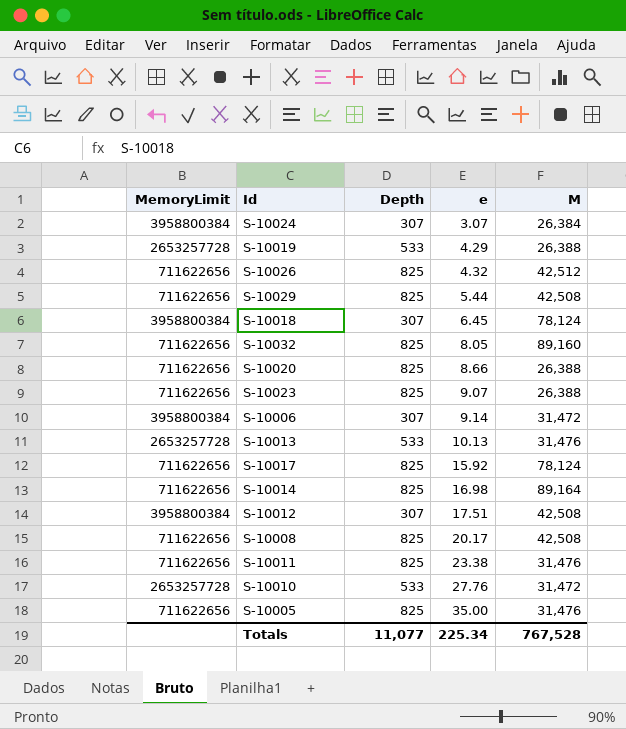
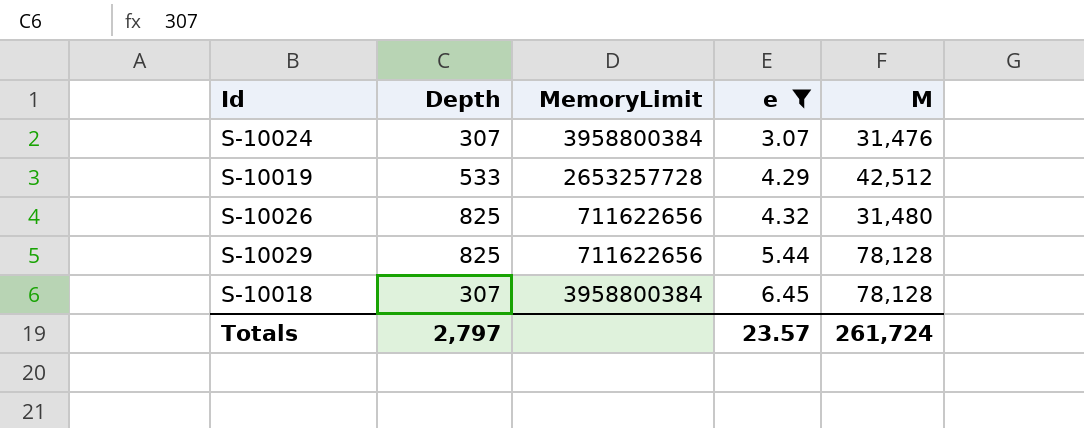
filter: none -> e <= 6.45
column MemoryLimit | position: 1 -> 3
S-10024 | M: 26,384 -> 31,476
S-10019 | M: 26,388 -> 42,512
S-10026 | M: 42,512 -> 31,480
S-10029 | M: 42,508 -> 78,128
S-10018 | M: 78,124 -> 78,128
Totals | Depth: 11,077 -> 2,797
Totals | e: 225.34 -> 23.57
Totals | M: 767,528 -> 261,724

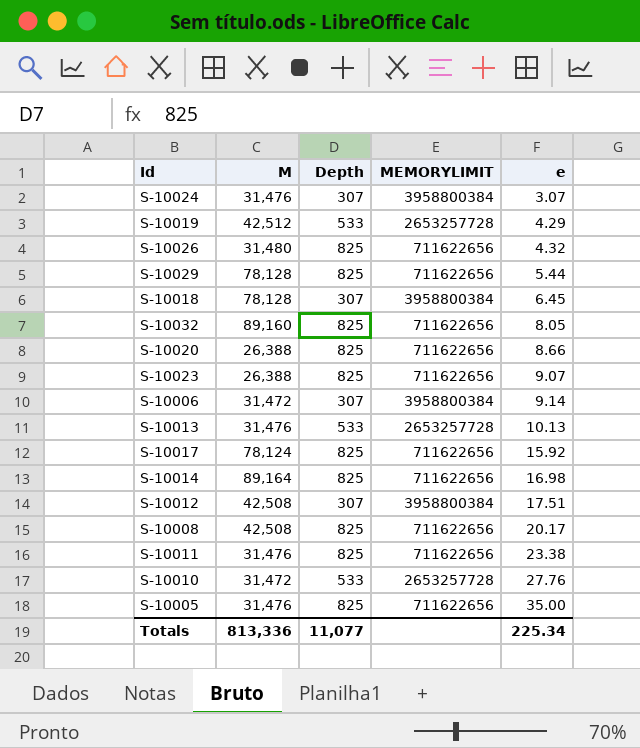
filter: e <= 6.45 -> none
column M | position: 5 -> 2
column name: MemoryLimit -> MEMORYLIMIT
Totals | M: 261,724 -> 813,336
Totals | Depth: 2,797 -> 11,077
Totals | e: 23.57 -> 225.34

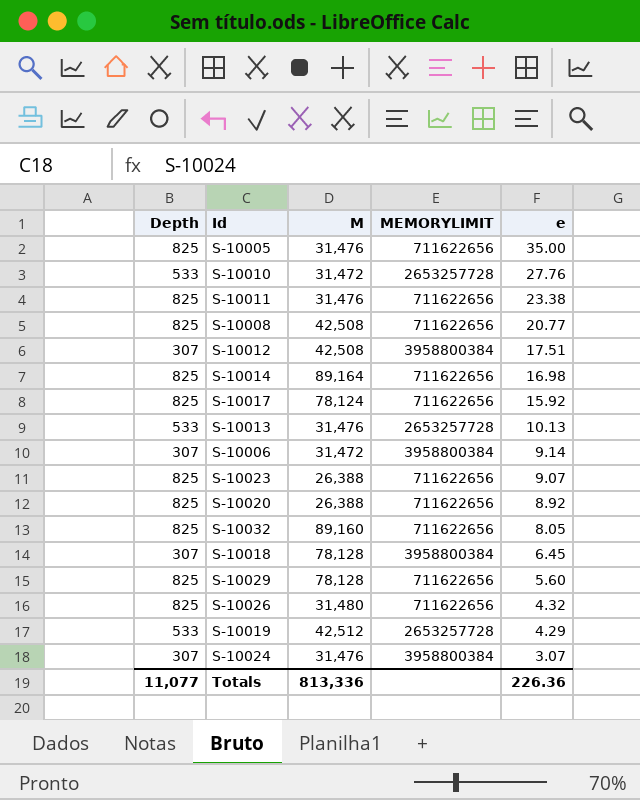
row order: e ascending -> e descending
column Depth | position: 3 -> 1
S-10008 | e: 20.17 -> 20.77
S-10020 | e: 8.66 -> 8.92
S-10029 | e: 5.44 -> 5.60
Totals | e: 225.34 -> 226.36

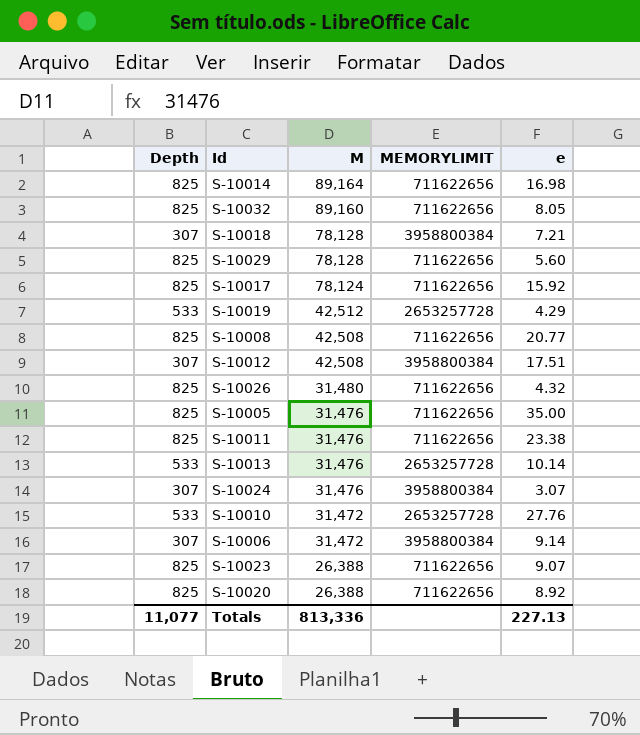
row order: e descending -> M descending
S-10018 | e: 6.45 -> 7.21
S-10013 | e: 10.13 -> 10.14
Totals | e: 226.36 -> 227.13

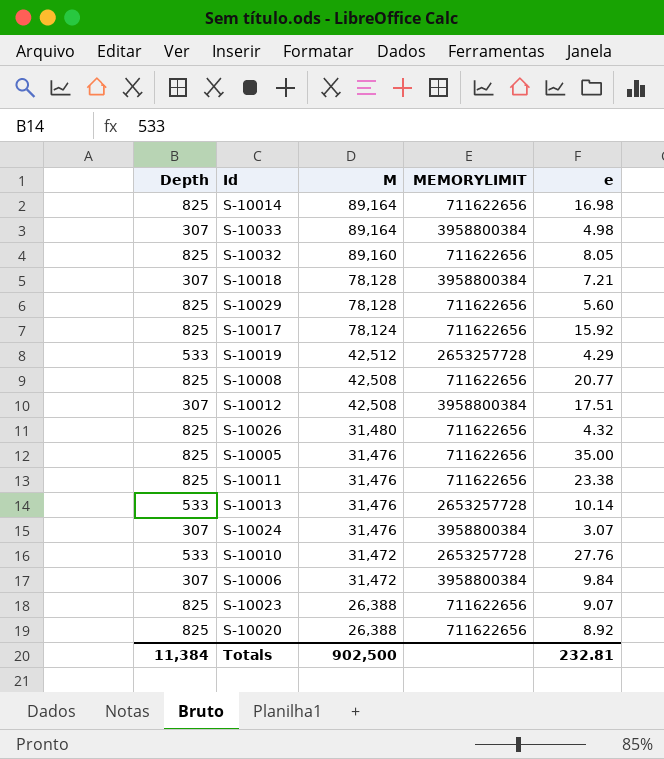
row S-10033: none -> 307 | 89,164 | 3958800384 | 4.98
S-10006 | e: 9.14 -> 9.84
Totals | Depth: 11,077 -> 11,384
Totals | M: 813,336 -> 902,500
Totals | e: 227.13 -> 232.81

